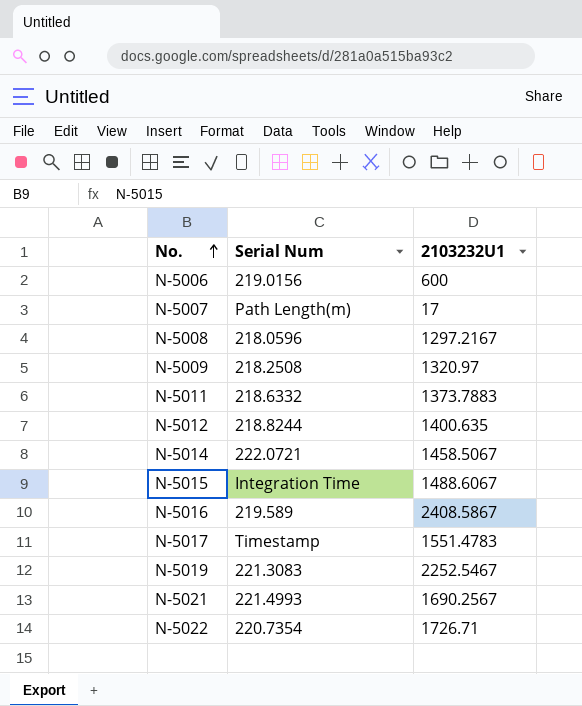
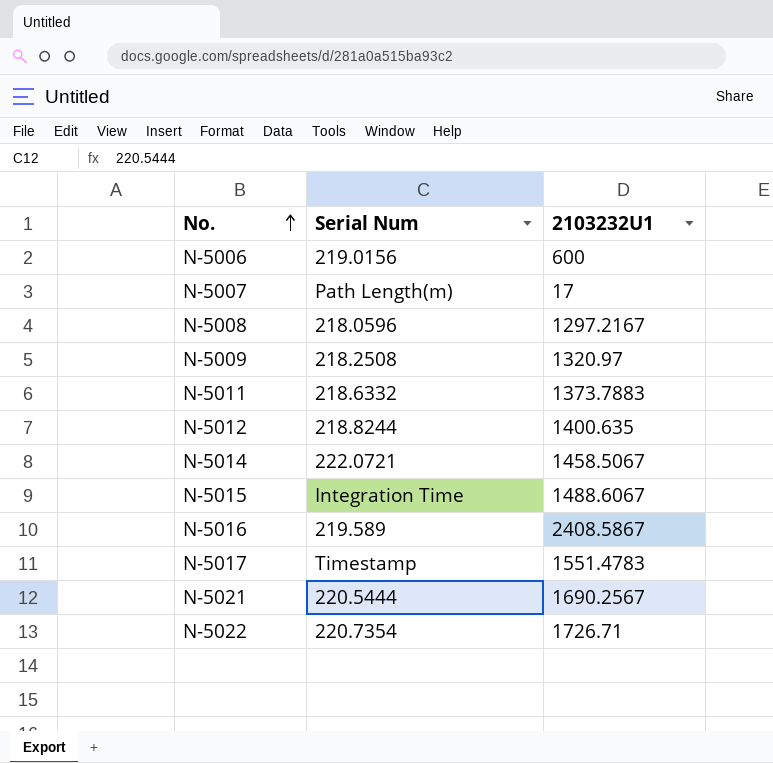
row N-5019: 221.3083 | 2252.5467 -> none
N-5021 | Serial Num: 221.4993 -> 220.5444

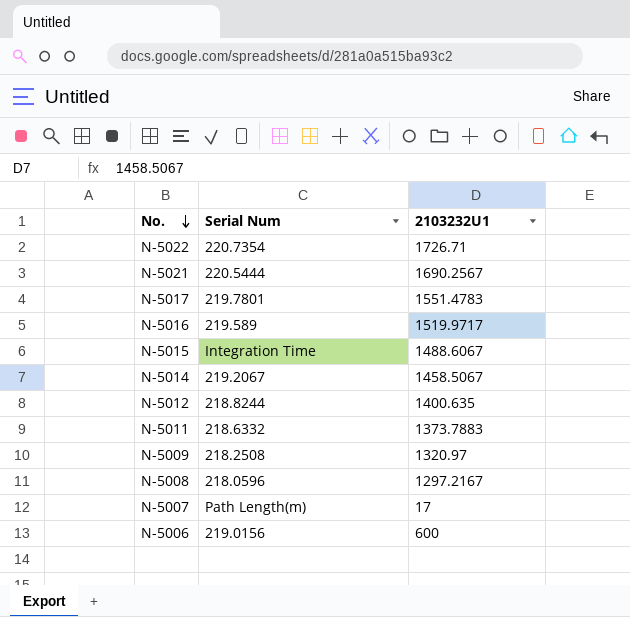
row order: No. ascending -> No. descending
N-5017 | Serial Num: Timestamp -> 219.7801
N-5016 | 2103232U1: 2408.5867 -> 1519.9717
N-5014 | Serial Num: 222.0721 -> 219.2067

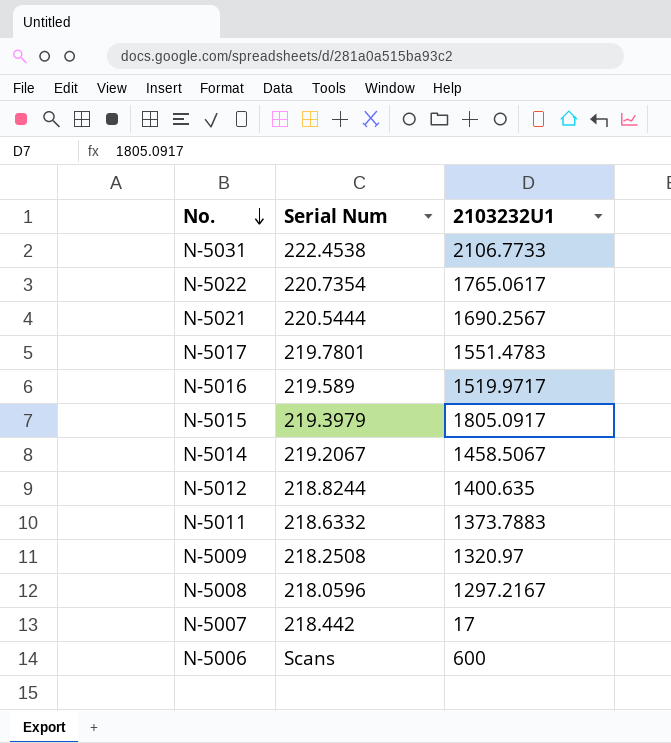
row N-5031: none -> 222.4538 | 2106.7733
N-5022 | 2103232U1: 1726.71 -> 1765.0617
N-5015 | Serial Num: Integration Time -> 219.3979
N-5015 | 2103232U1: 1488.6067 -> 1805.0917
N-5007 | Serial Num: Path Length(m) -> 218.442
N-5006 | Serial Num: 219.0156 -> Scans

